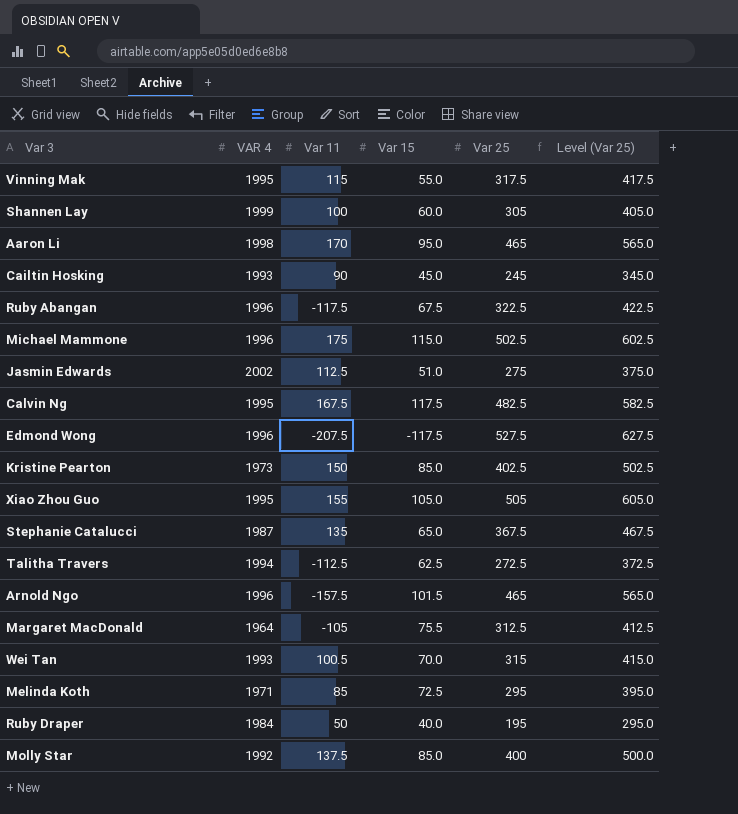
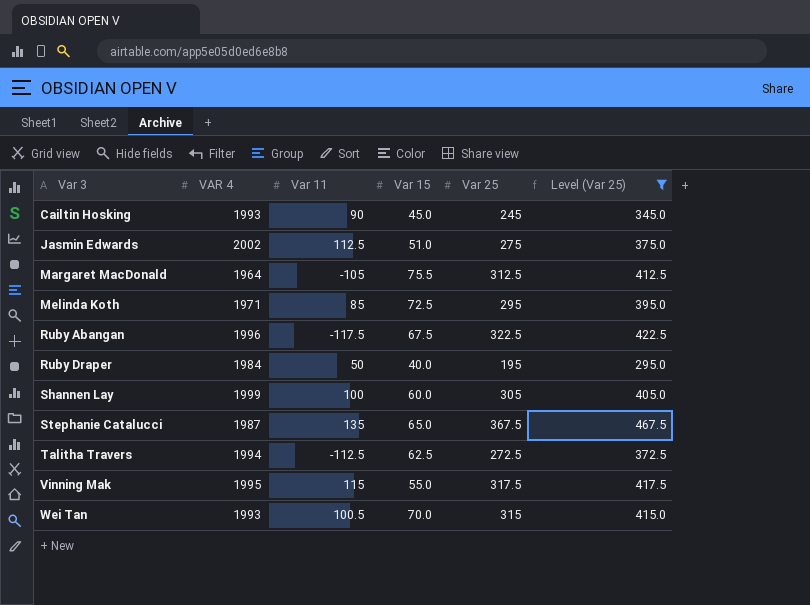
filter: none -> Level (Var 25) <= 467.5
row order: none -> Var 3 ascending

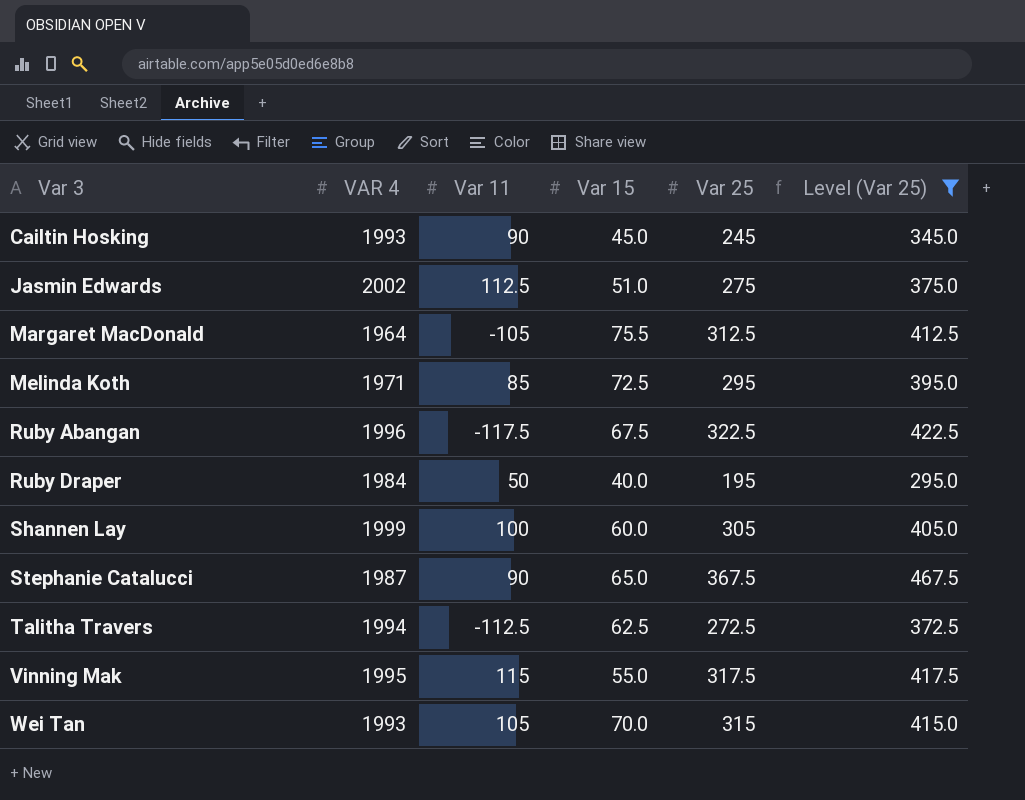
Stephanie Catalucci | Var 11: 135 -> 90
Wei Tan | Var 11: 100.5 -> 105

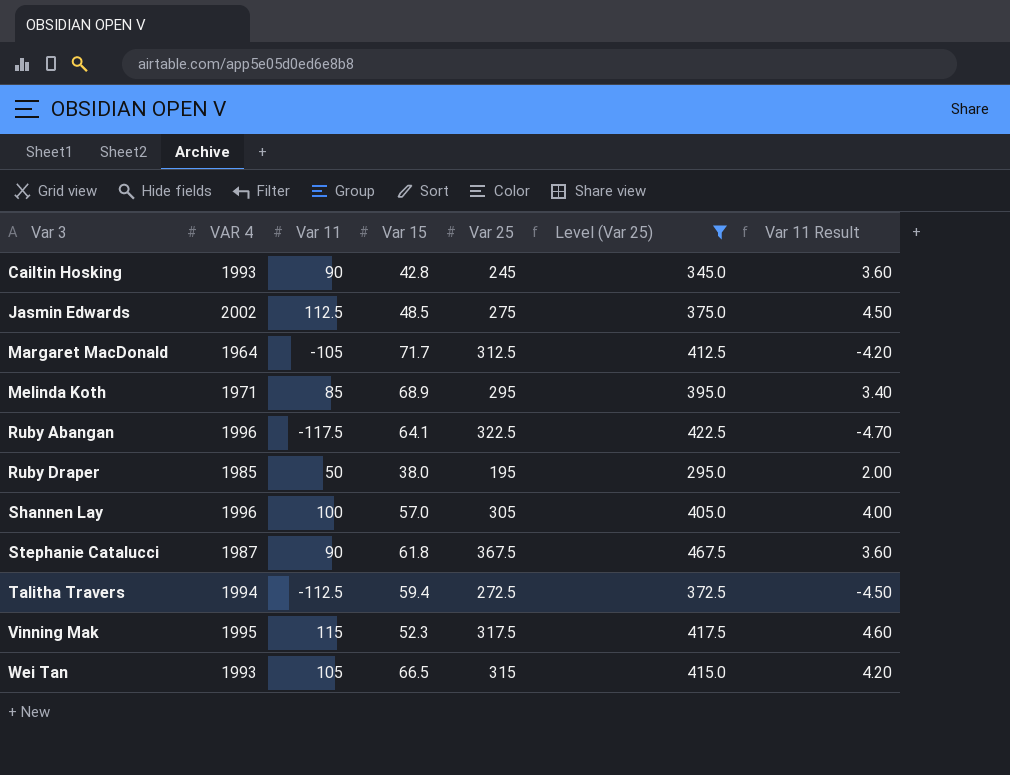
column Var 11 Result | formula: none -> [Var 11] * 0.04
Cailtin Hosking | Var 15: 45.0 -> 42.8
Jasmin Edwards | Var 15: 51.0 -> 48.5
Margaret MacDonald | Var 15: 75.5 -> 71.7
Melinda Koth | Var 15: 72.5 -> 68.9
Ruby Abangan | Var 15: 67.5 -> 64.1
Ruby Draper | VAR 4: 1984 -> 1985
Ruby Draper | Var 15: 40.0 -> 38.0
Shannen Lay | VAR 4: 1999 -> 1996
Shannen Lay | Var 15: 60.0 -> 57.0
Stephanie Catalucci | Var 15: 65.0 -> 61.8
Talitha Travers | Var 15: 62.5 -> 59.4
Vinning Mak | Var 15: 55.0 -> 52.3
Wei Tan | Var 15: 70.0 -> 66.5

